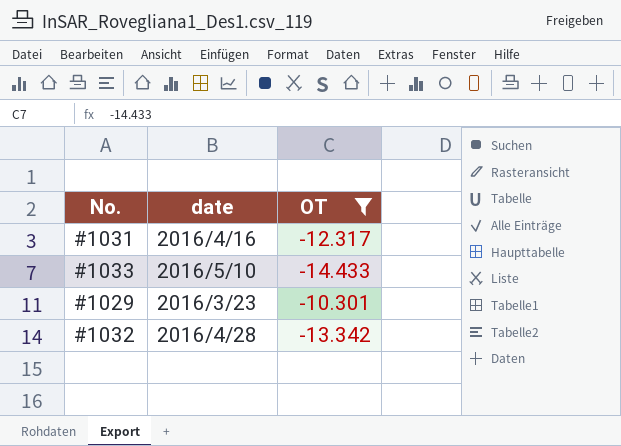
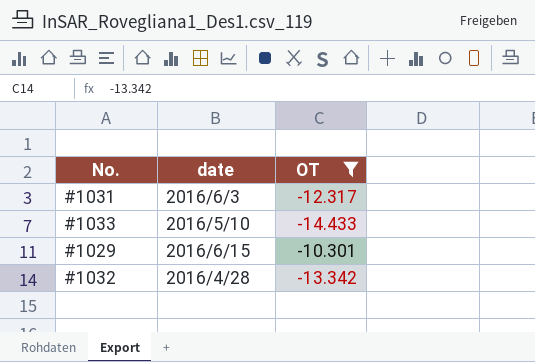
#1031 | date: 2016/4/16 -> 2016/6/3
#1029 | date: 2016/3/23 -> 2016/6/15

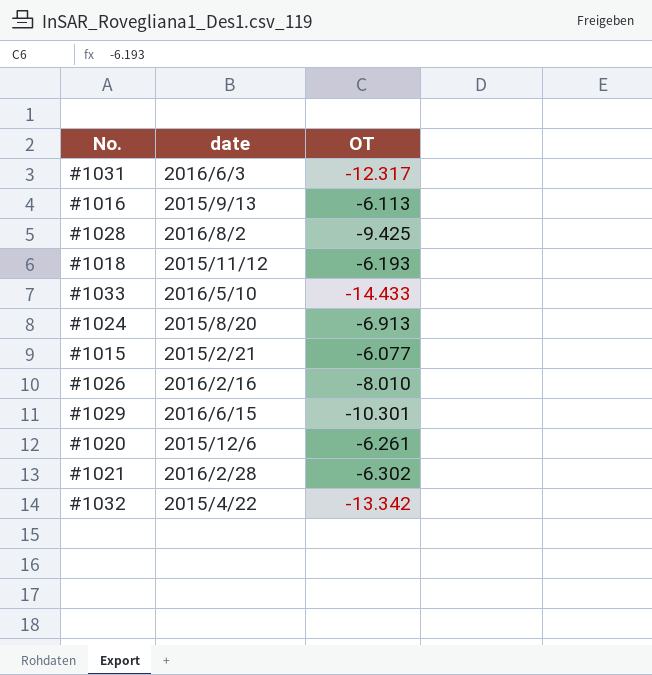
filter: OT <= -10.301 -> none
#1032 | date: 2016/4/28 -> 2015/4/22

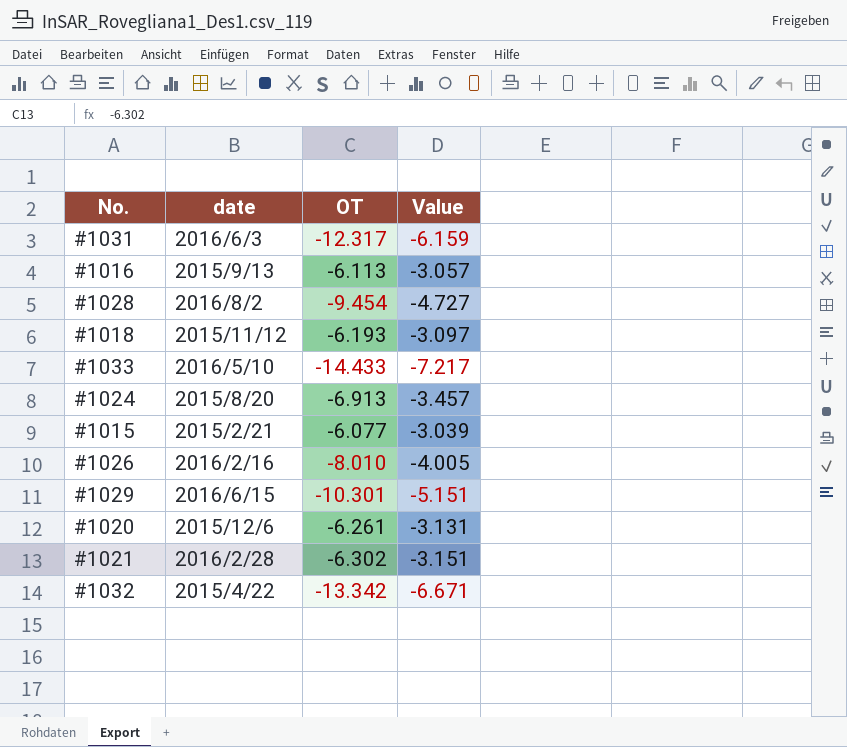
column Value | formula: none -> [OT] * 0.5
#1028 | OT: -9.425 -> -9.454

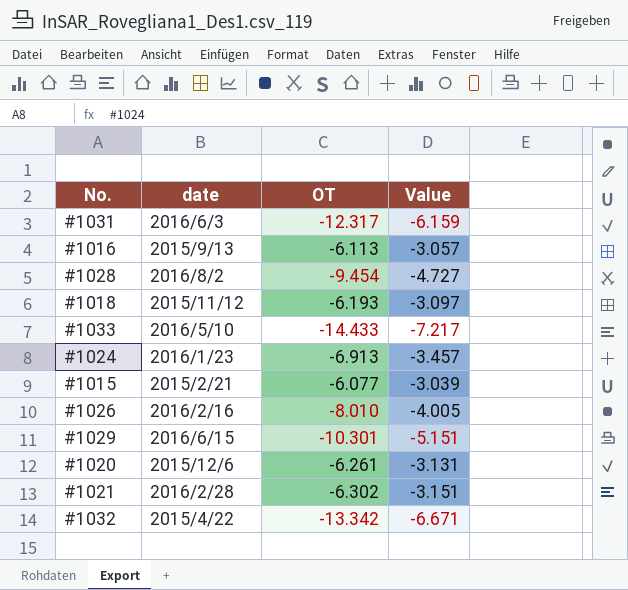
#1024 | date: 2015/8/20 -> 2016/1/23

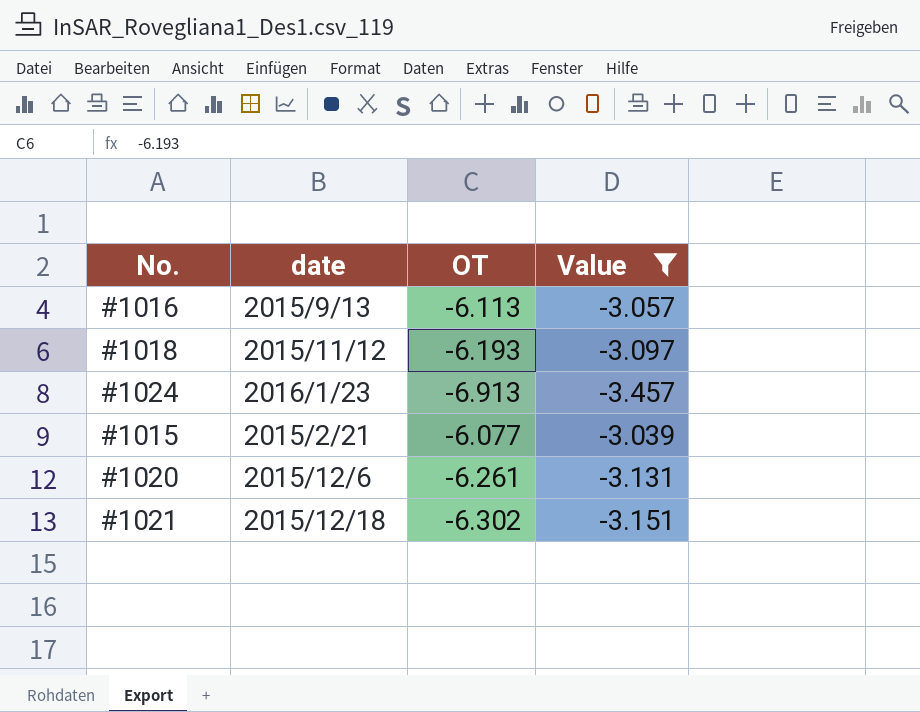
filter: none -> Value >= -3.457
#1021 | date: 2016/2/28 -> 2015/12/18

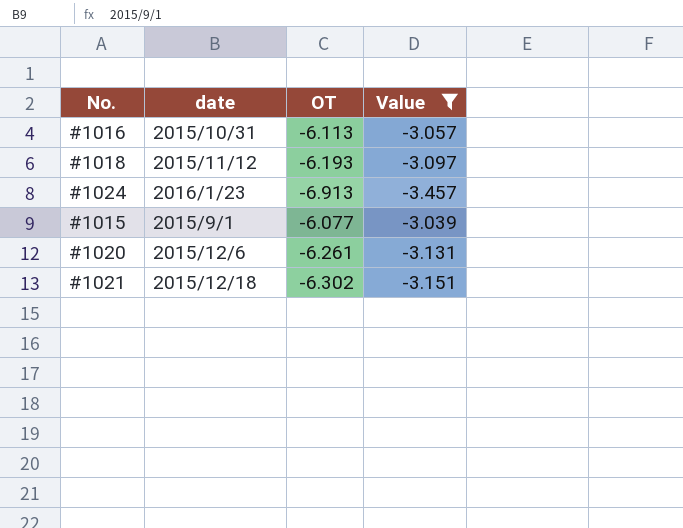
#1016 | date: 2015/9/13 -> 2015/10/31
#1015 | date: 2015/2/21 -> 2015/9/1

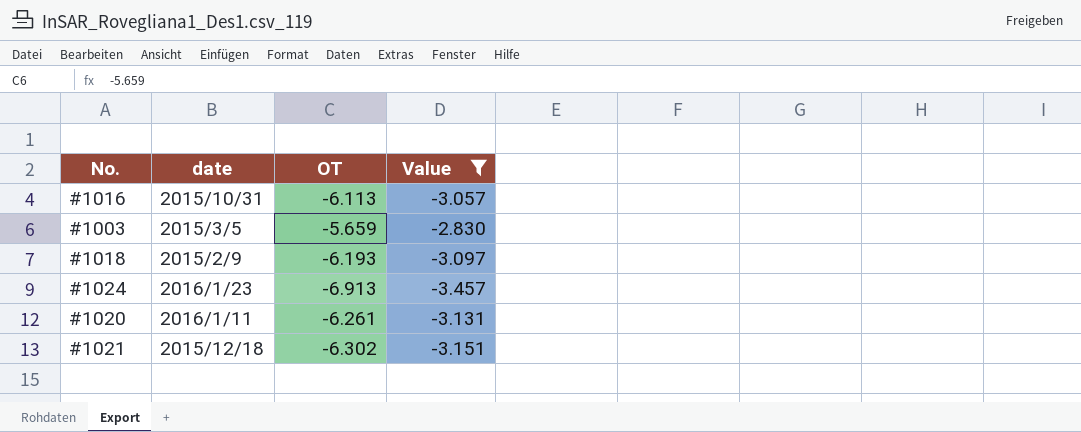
row #1015: 2015/9/1 | -6.077 | -3.039 -> none
row #1003: none -> 2015/3/5 | -5.659 | -2.830
#1018 | date: 2015/11/12 -> 2015/2/9
#1020 | date: 2015/12/6 -> 2016/1/11

